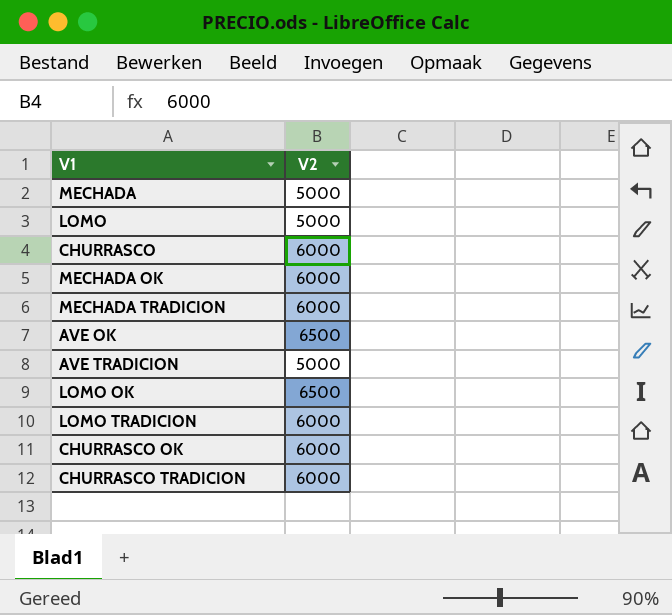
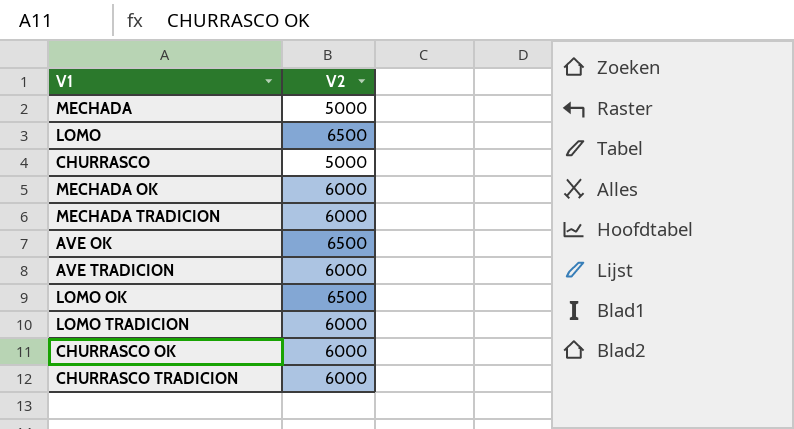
LOMO | V2: 5000 -> 6500
CHURRASCO | V2: 6000 -> 5000
AVE TRADICION | V2: 5000 -> 6000

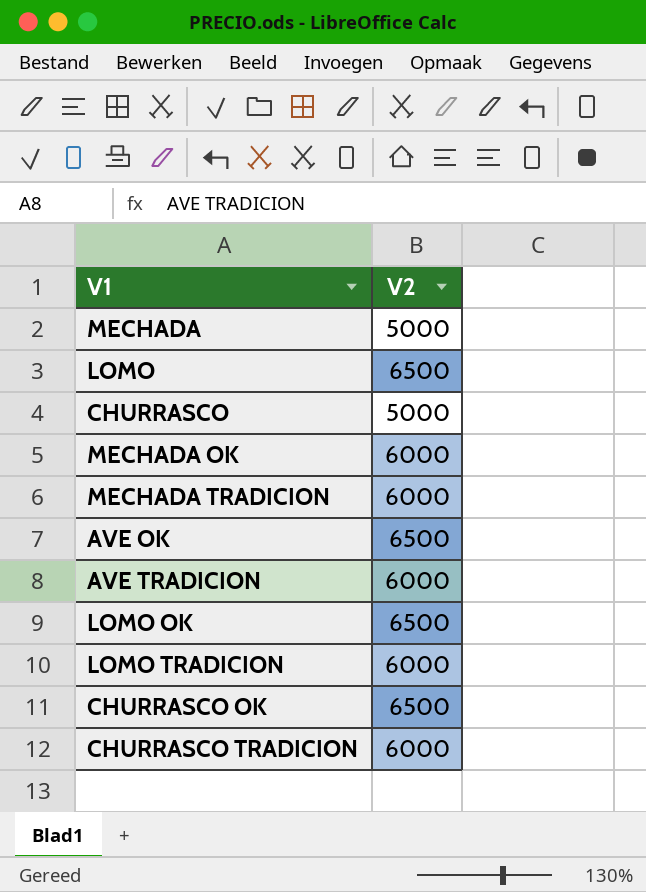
CHURRASCO OK | V2: 6000 -> 6500

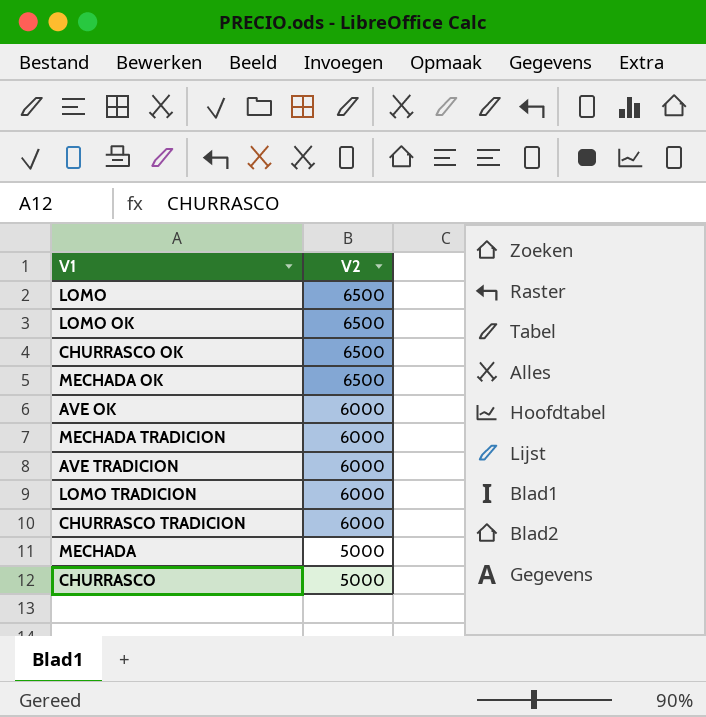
row order: none -> V2 descending
MECHADA OK | V2: 6000 -> 6500
AVE OK | V2: 6500 -> 6000

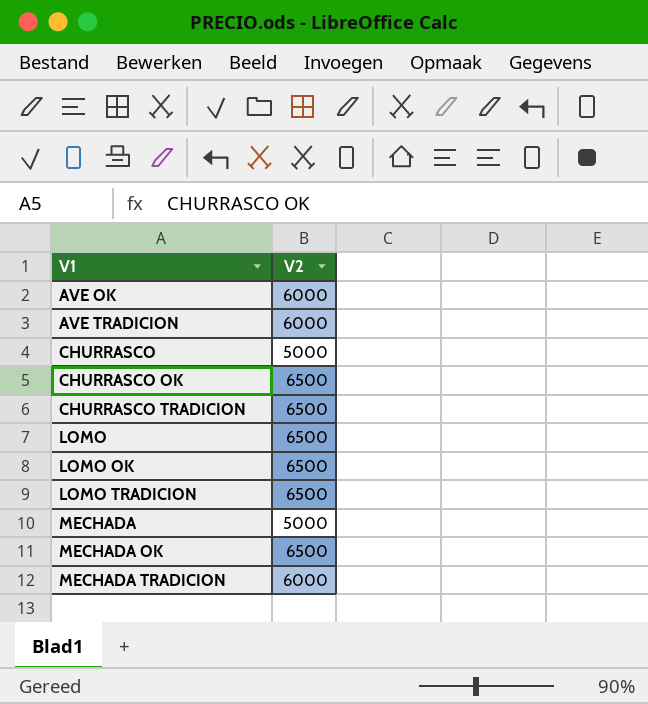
row order: V2 descending -> V1 ascending
CHURRASCO TRADICION | V2: 6000 -> 6500
LOMO TRADICION | V2: 6000 -> 6500

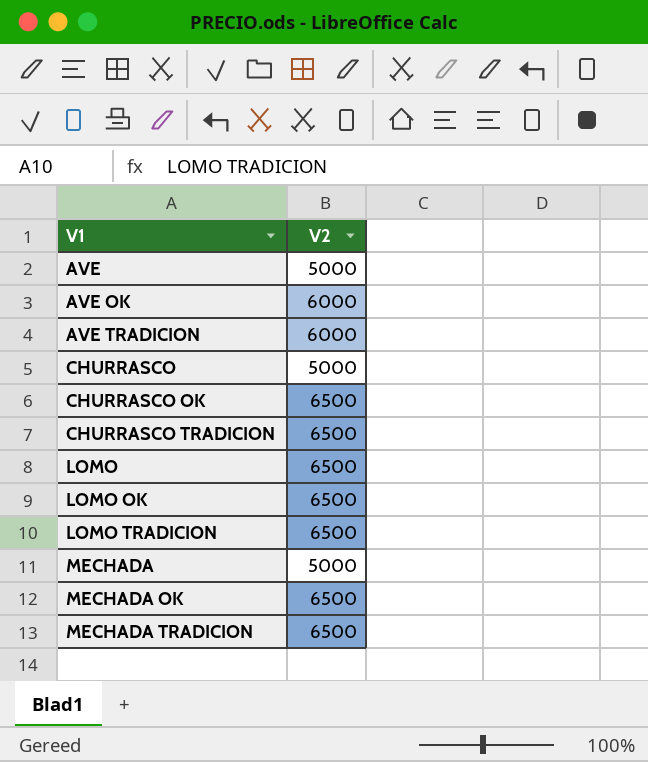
row AVE: none -> 5000
MECHADA TRADICION | V2: 6000 -> 6500

